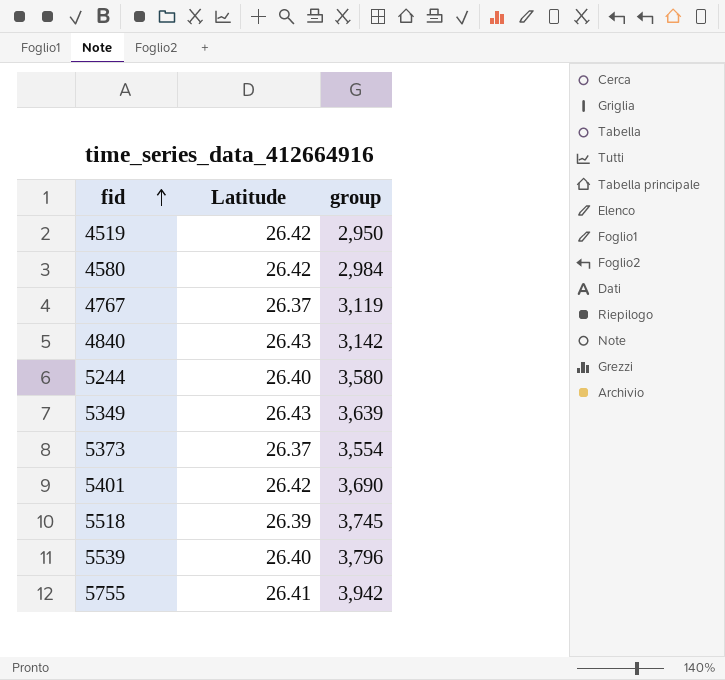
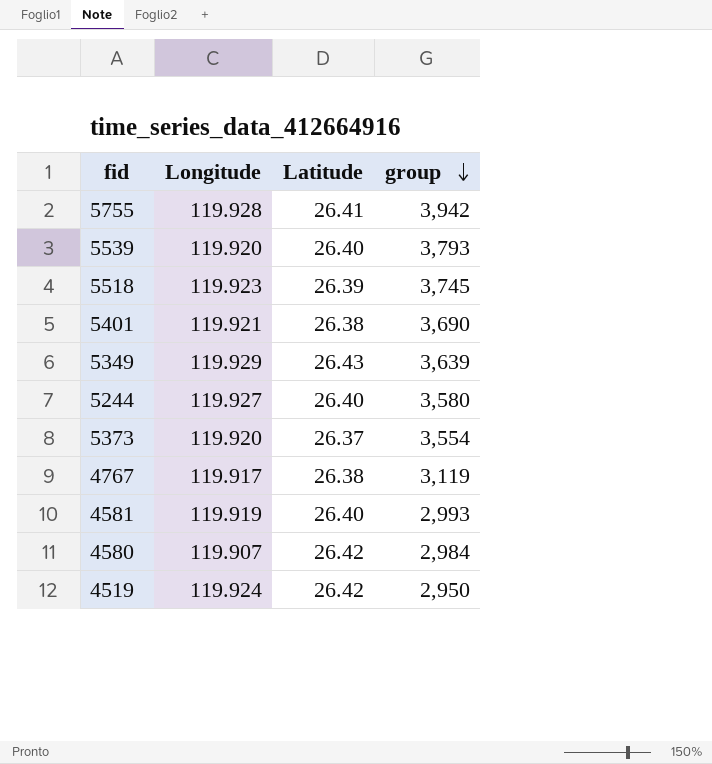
row order: fid ascending -> group descending
column Longitude | position: none -> 2
row 4840: 26.43 | 3,142 -> none
5539 | group: 3,796 -> 3,793
5401 | Latitude: 26.42 -> 26.38
4767 | Latitude: 26.37 -> 26.38
row 4581: none -> 119.919 | 26.40 | 2,993

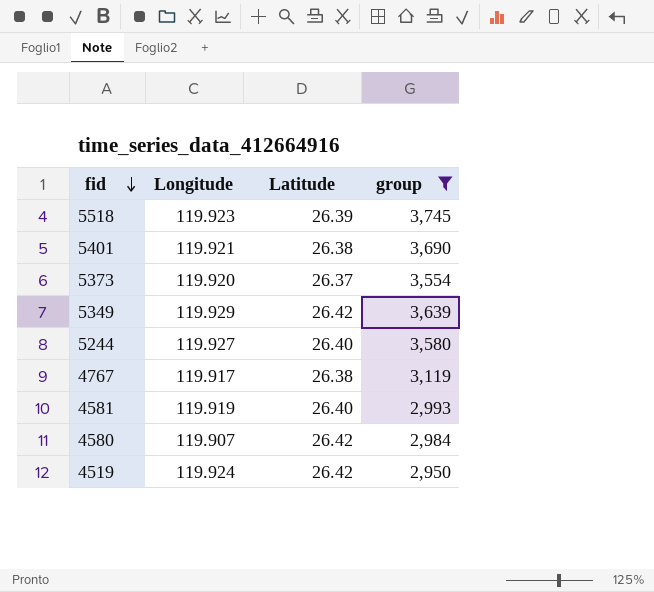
filter: none -> group <= 3,745
row order: group descending -> fid descending
5349 | Latitude: 26.43 -> 26.42

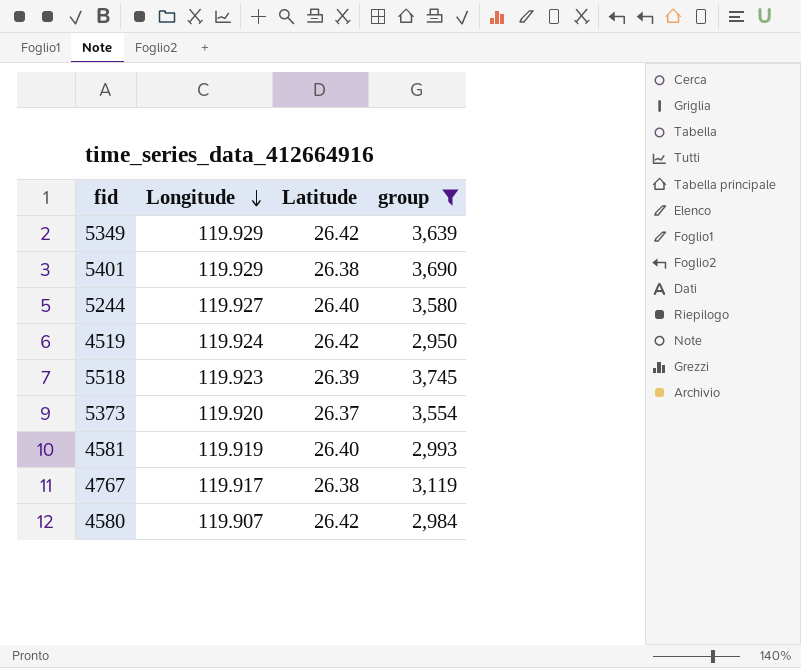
row order: fid descending -> Longitude descending
5401 | Longitude: 119.921 -> 119.929

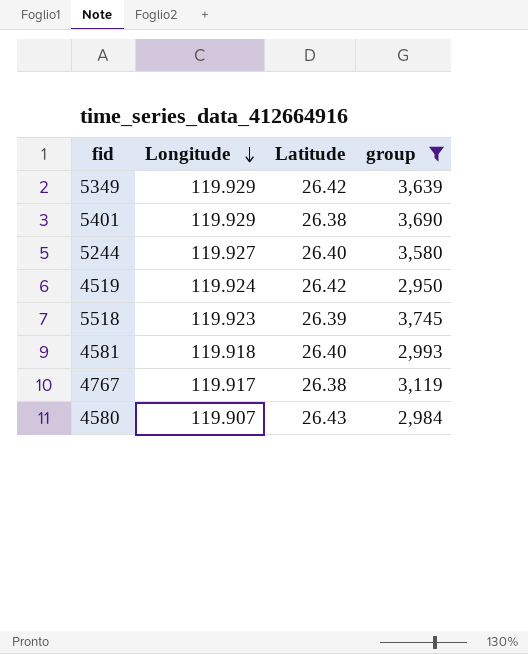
row 5373: 119.920 | 26.37 | 3,554 -> none
4581 | Longitude: 119.919 -> 119.918
4580 | Latitude: 26.42 -> 26.43

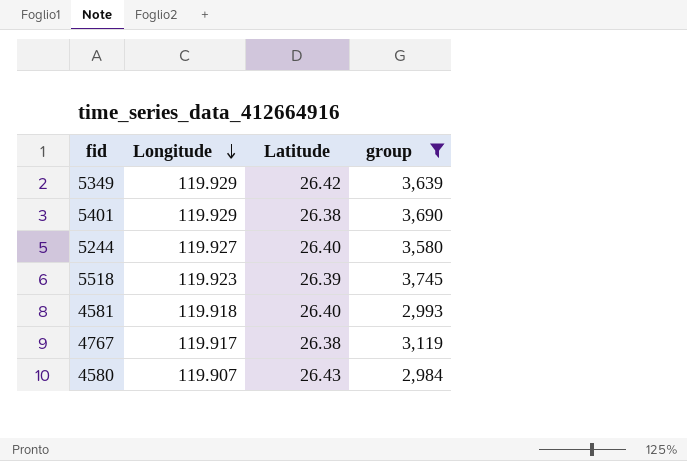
row 4519: 119.924 | 26.42 | 2,950 -> none

